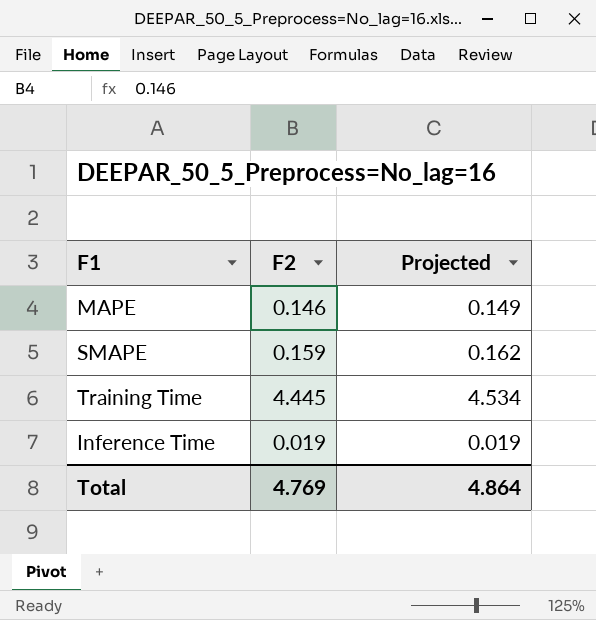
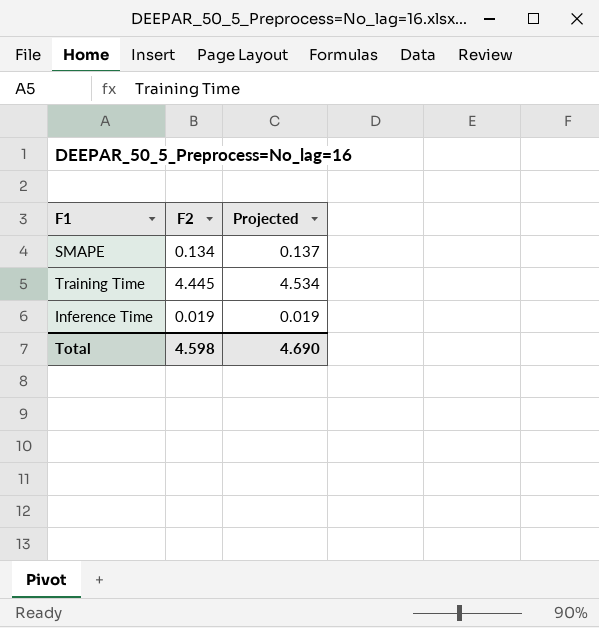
row MAPE: 0.146 | 0.149 -> none
SMAPE | F2: 0.159 -> 0.134
SMAPE | Projected: 0.162 -> 0.137
Total | F2: 4.769 -> 4.598
Total | Projected: 4.864 -> 4.690

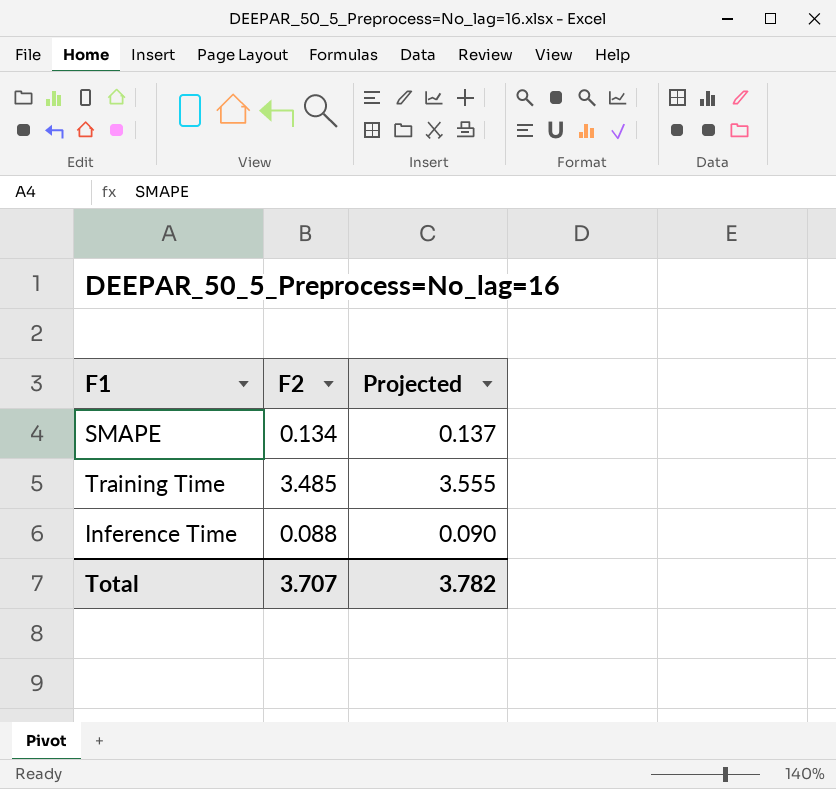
Training Time | F2: 4.445 -> 3.485
Training Time | Projected: 4.534 -> 3.555
Inference Time | F2: 0.019 -> 0.088
Inference Time | Projected: 0.019 -> 0.090
Total | F2: 4.598 -> 3.707
Total | Projected: 4.690 -> 3.782

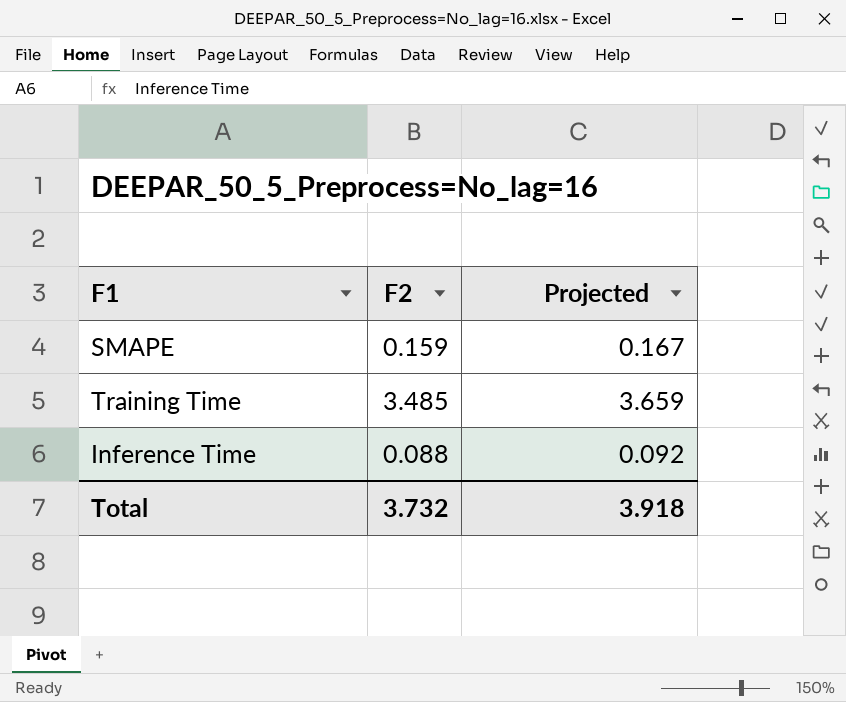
column Projected | formula: [F2] * 1.02 -> [F2] * 1.05
SMAPE | F2: 0.134 -> 0.159
Total | F2: 3.707 -> 3.732
Total | Projected: 3.782 -> 3.918

